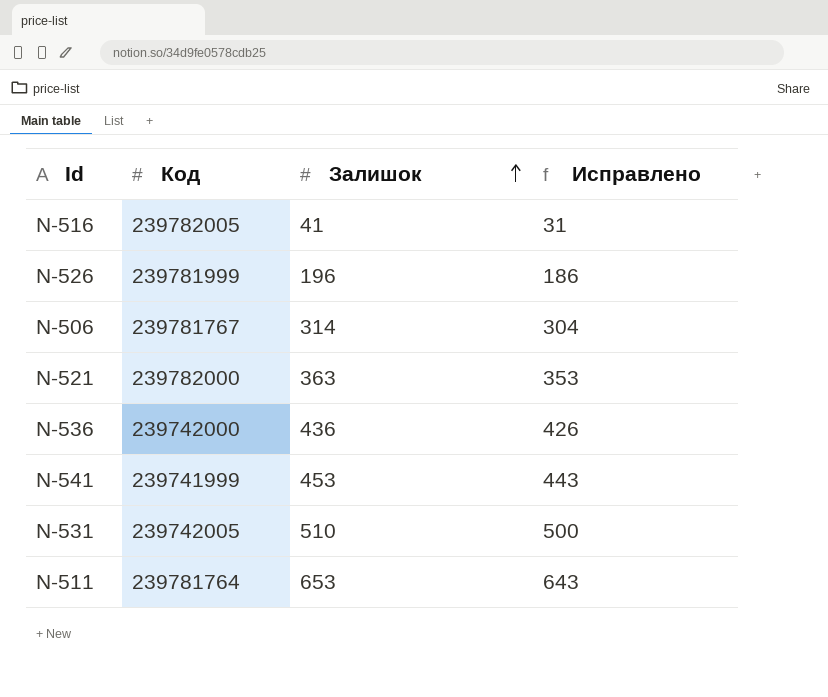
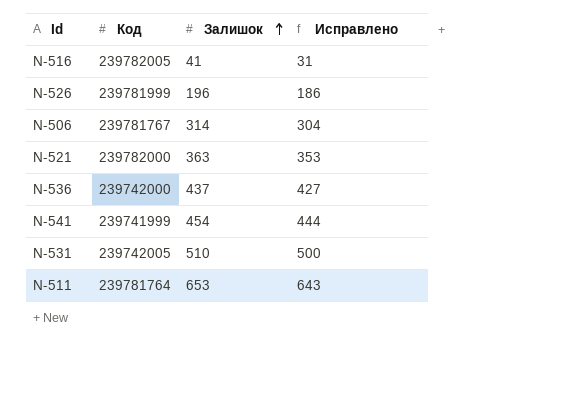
N-536 | Залишок: 436 -> 437
N-536 | Исправлено: 426 -> 427
N-541 | Залишок: 453 -> 454
N-541 | Исправлено: 443 -> 444

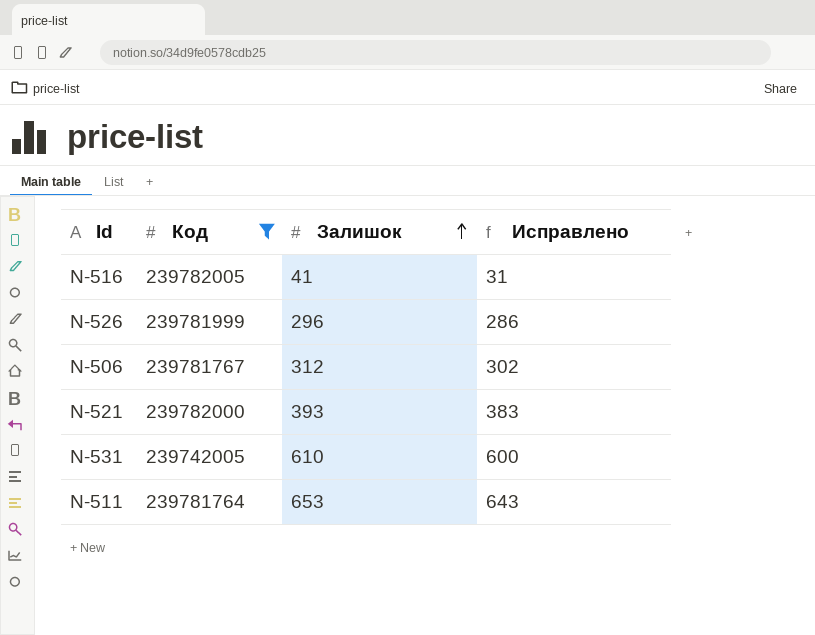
filter: none -> Код >= 239742005
N-526 | Залишок: 196 -> 296
N-526 | Исправлено: 186 -> 286
N-506 | Залишок: 314 -> 312
N-506 | Исправлено: 304 -> 302
N-521 | Залишок: 363 -> 393
N-521 | Исправлено: 353 -> 383
N-531 | Залишок: 510 -> 610
N-531 | Исправлено: 500 -> 600

